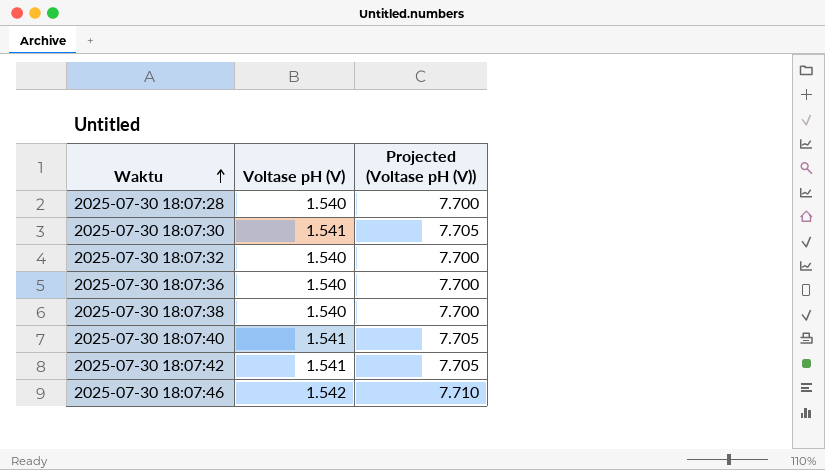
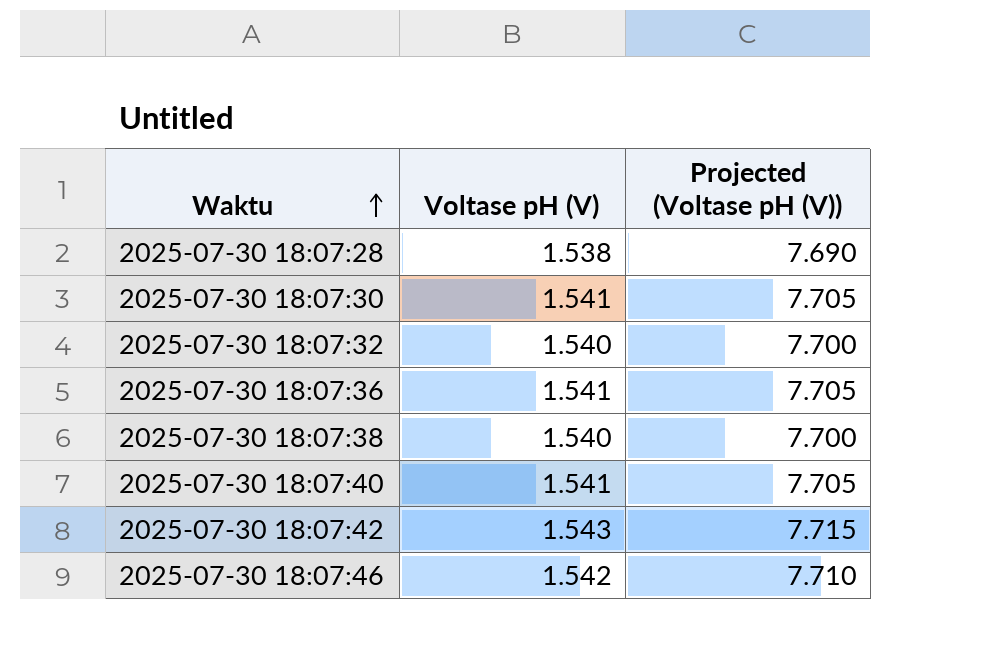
2025-07-30 18:07:28 | Voltase pH (V): 1.540 -> 1.538
2025-07-30 18:07:28 | Projected (Voltase pH (V)): 7.700 -> 7.690
2025-07-30 18:07:36 | Voltase pH (V): 1.540 -> 1.541
2025-07-30 18:07:36 | Projected (Voltase pH (V)): 7.700 -> 7.705
2025-07-30 18:07:42 | Voltase pH (V): 1.541 -> 1.543
2025-07-30 18:07:42 | Projected (Voltase pH (V)): 7.705 -> 7.715

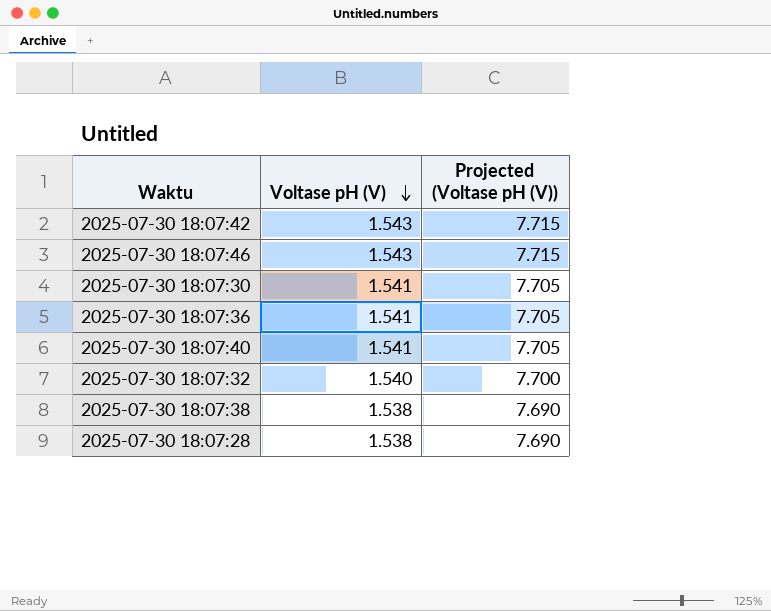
row order: Waktu ascending -> Voltase pH (V) descending
2025-07-30 18:07:46 | Voltase pH (V): 1.542 -> 1.543
2025-07-30 18:07:46 | Projected (Voltase pH (V)): 7.710 -> 7.715
2025-07-30 18:07:38 | Voltase pH (V): 1.540 -> 1.538
2025-07-30 18:07:38 | Projected (Voltase pH (V)): 7.700 -> 7.690

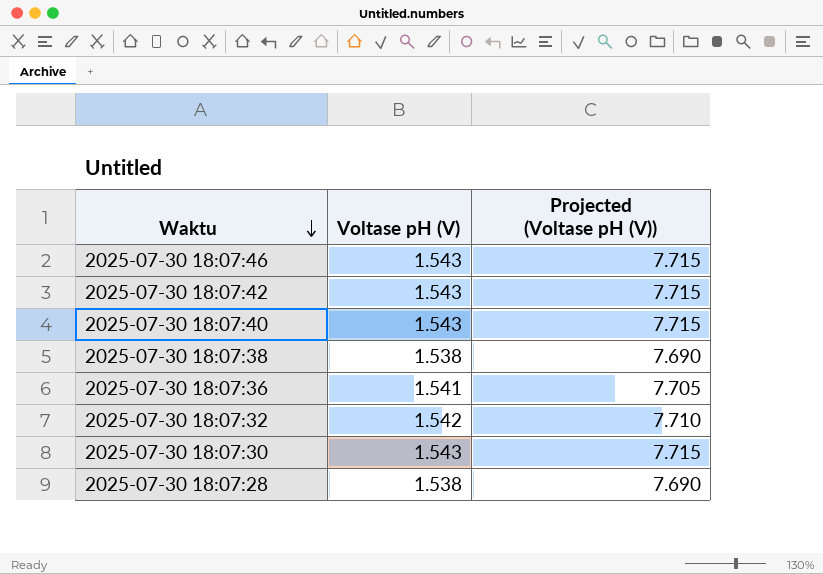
row order: Voltase pH (V) descending -> Waktu descending
2025-07-30 18:07:40 | Voltase pH (V): 1.541 -> 1.543
2025-07-30 18:07:40 | Projected (Voltase pH (V)): 7.705 -> 7.715
2025-07-30 18:07:32 | Voltase pH (V): 1.540 -> 1.542
2025-07-30 18:07:32 | Projected (Voltase pH (V)): 7.700 -> 7.710
2025-07-30 18:07:30 | Voltase pH (V): 1.541 -> 1.543
2025-07-30 18:07:30 | Projected (Voltase pH (V)): 7.705 -> 7.715

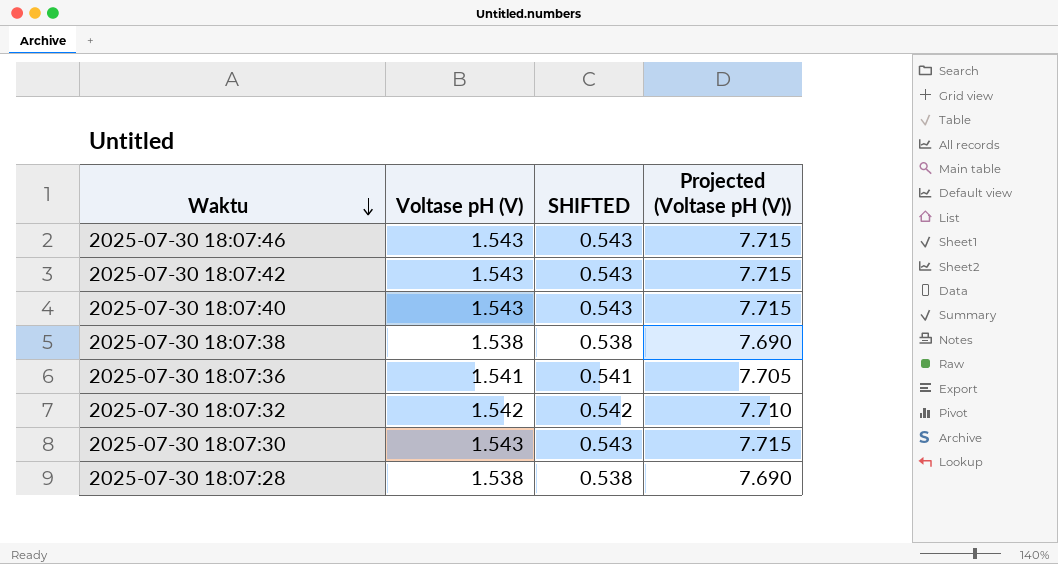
column SHIFTED | formula: none -> [Voltase pH (V)] - 1

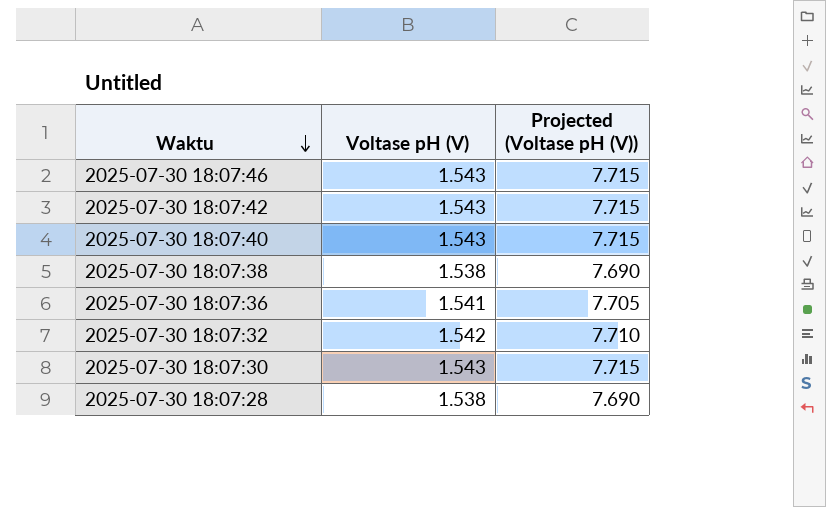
column SHIFTED | formula: [Voltase pH (V)] - 1 -> none

